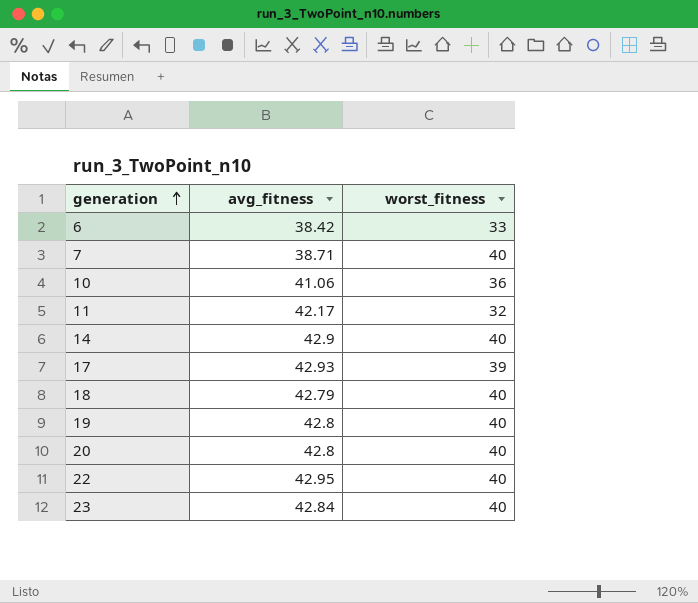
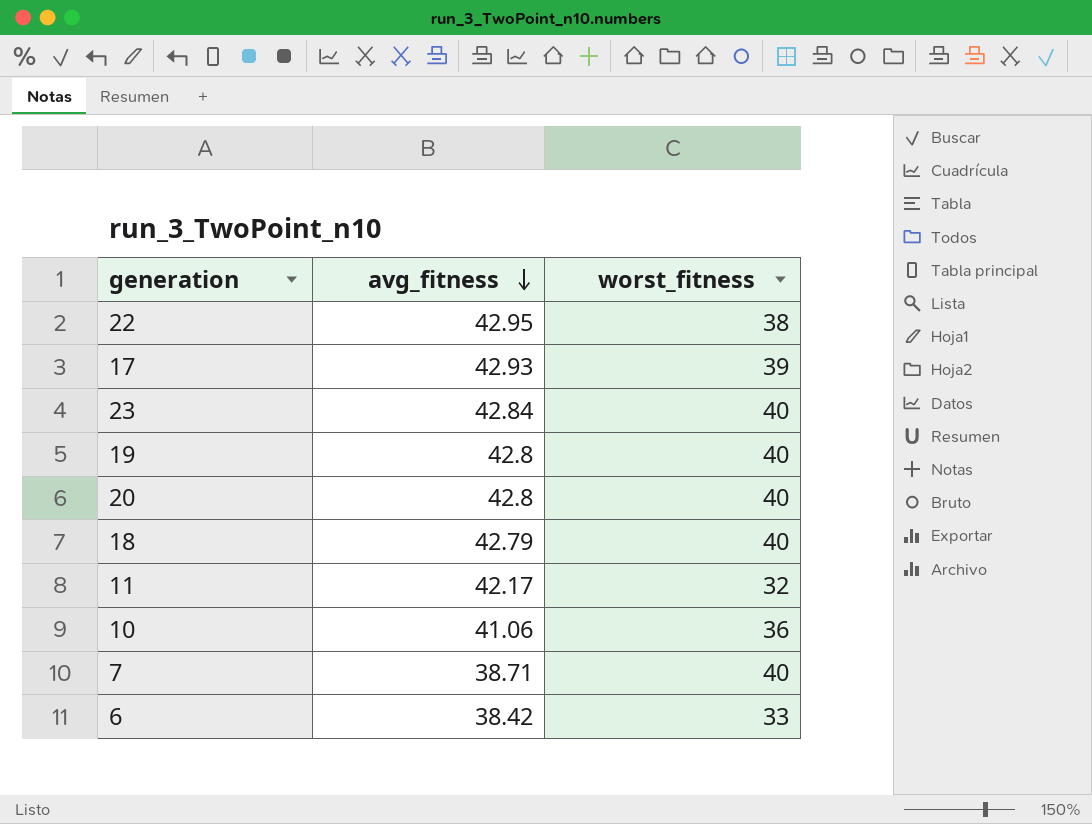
row order: generation ascending -> avg_fitness descending
row 14: 42.9 | 40 -> none
22 | worst_fitness: 40 -> 38

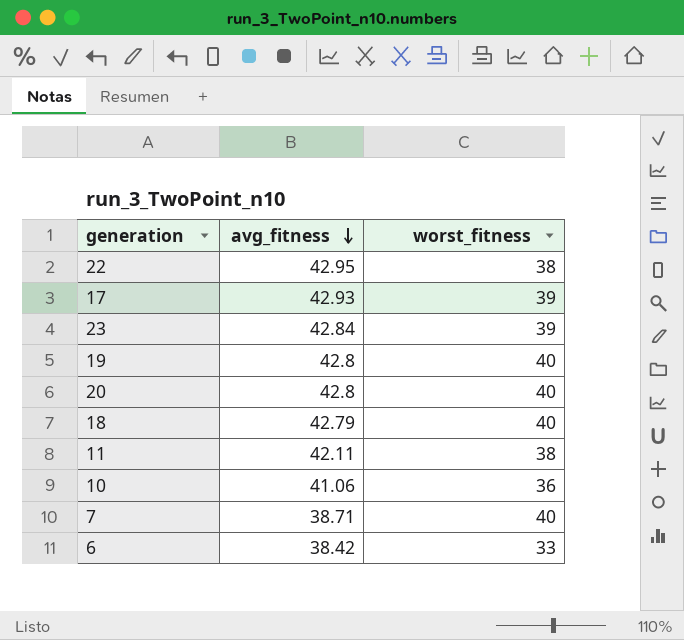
23 | worst_fitness: 40 -> 39
11 | avg_fitness: 42.17 -> 42.11
11 | worst_fitness: 32 -> 38

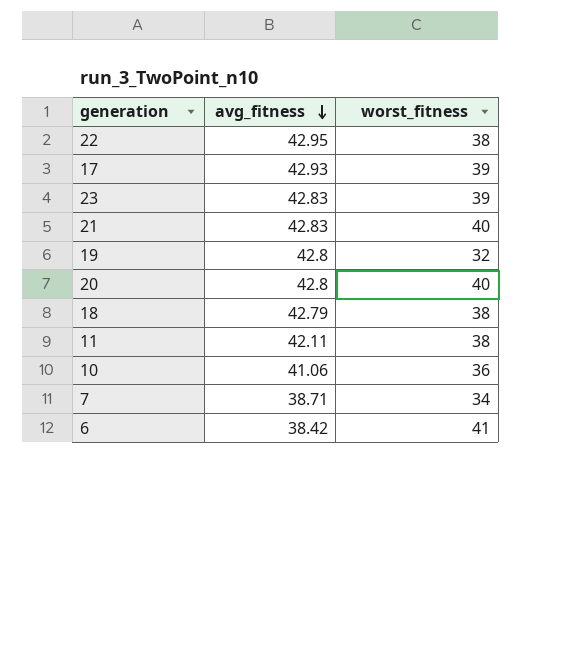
23 | avg_fitness: 42.84 -> 42.83
row 21: none -> 42.83 | 40
19 | worst_fitness: 40 -> 32
18 | worst_fitness: 40 -> 38
7 | worst_fitness: 40 -> 34
6 | worst_fitness: 33 -> 41

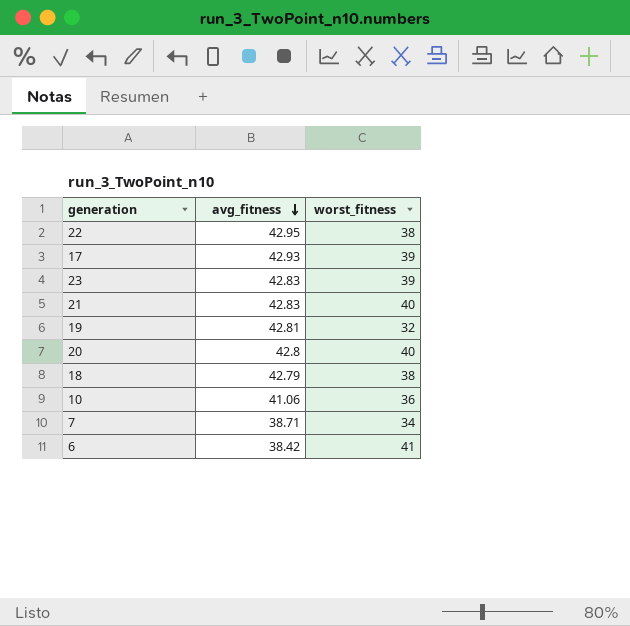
row 11: 42.11 | 38 -> none
19 | avg_fitness: 42.8 -> 42.81

